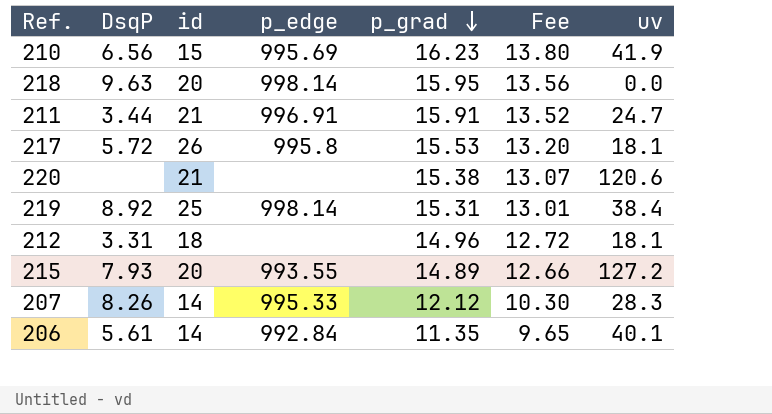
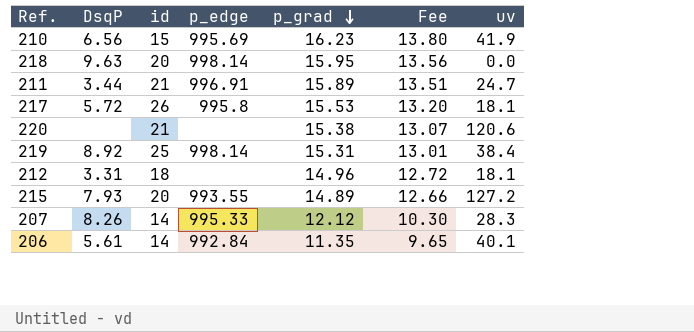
211 | p_grad: 15.91 -> 15.89
211 | Fee: 13.52 -> 13.51

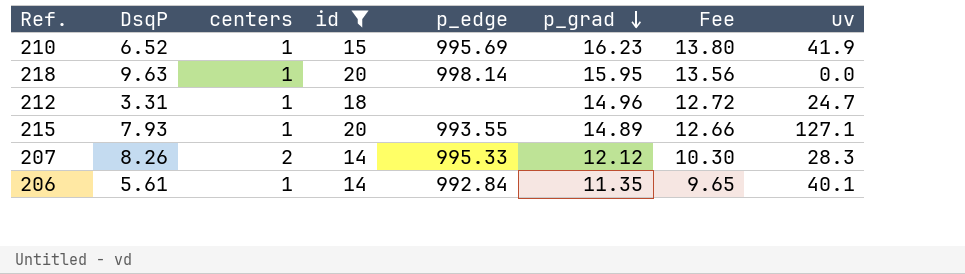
filter: none -> id <= 20
column centers | position: none -> 3
210 | DsqP: 6.56 -> 6.52
212 | uv: 18.1 -> 24.7
215 | uv: 127.2 -> 127.1

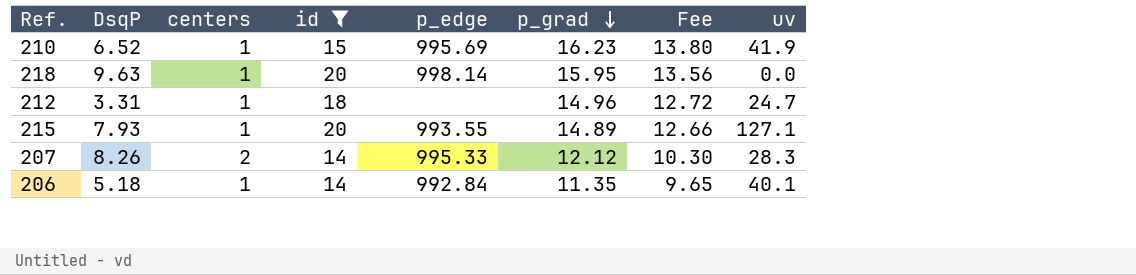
206 | DsqP: 5.61 -> 5.18

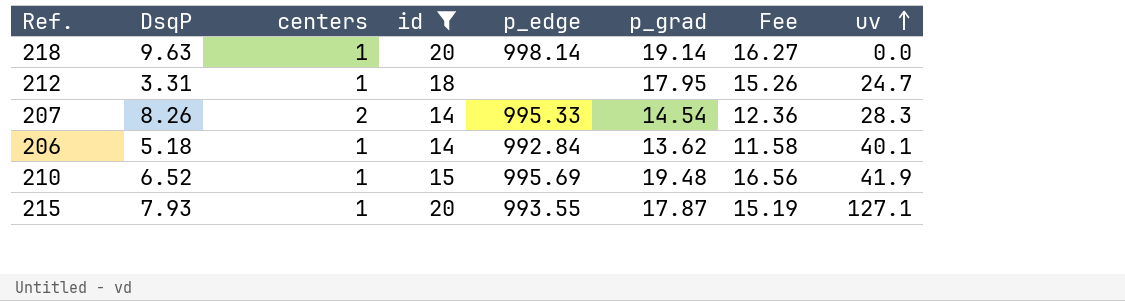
row order: p_grad descending -> uv ascending
218 | p_grad: 15.95 -> 19.14
218 | Fee: 13.56 -> 16.27
212 | p_grad: 14.96 -> 17.95
212 | Fee: 12.72 -> 15.26
207 | p_grad: 12.12 -> 14.54
207 | Fee: 10.30 -> 12.36
206 | p_grad: 11.35 -> 13.62
206 | Fee: 9.65 -> 11.58
210 | p_grad: 16.23 -> 19.48
210 | Fee: 13.80 -> 16.56
215 | p_grad: 14.89 -> 17.87
215 | Fee: 12.66 -> 15.19

